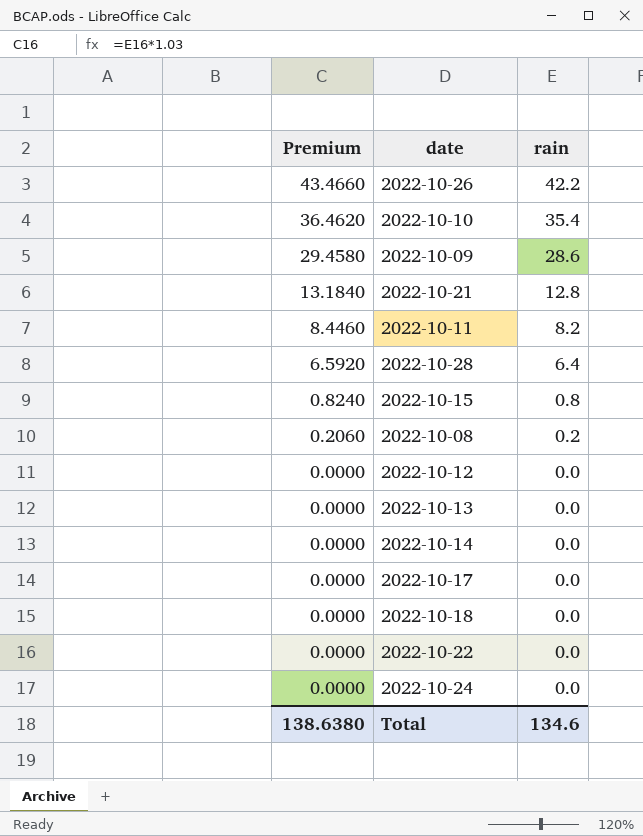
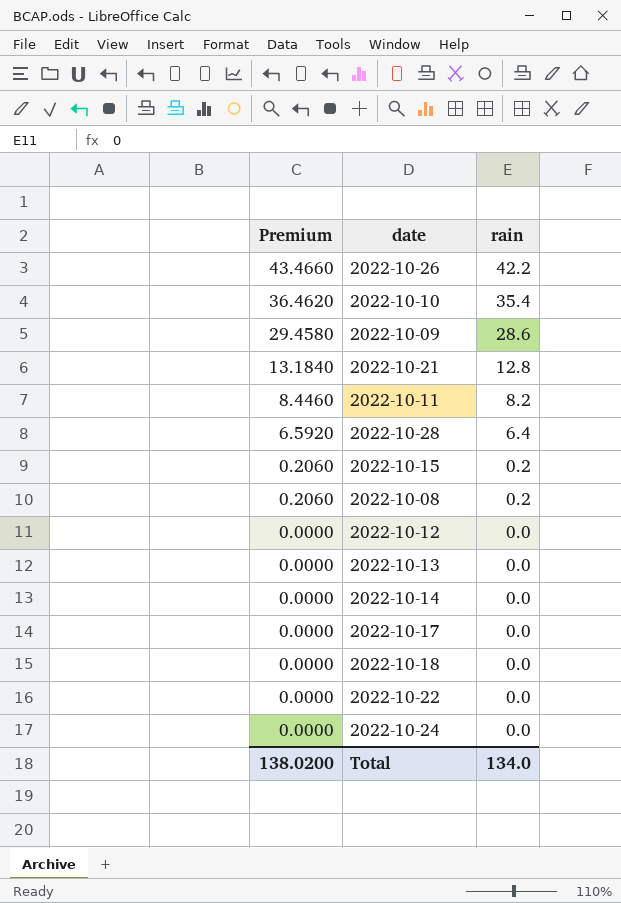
2022-10-15 | Premium: 0.8240 -> 0.2060
2022-10-15 | rain: 0.8 -> 0.2
Total | Premium: 138.6380 -> 138.0200
Total | rain: 134.6 -> 134.0

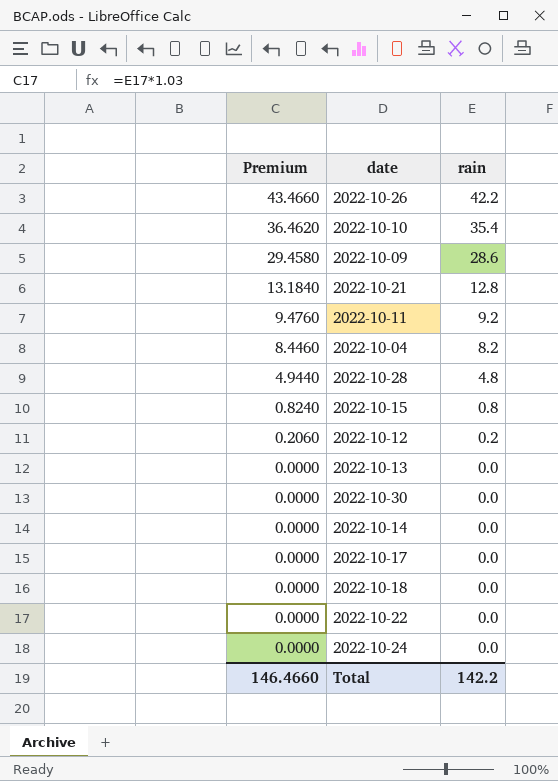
row 2022-10-08: 0.2060 | 0.2 -> none
2022-10-11 | Premium: 8.4460 -> 9.4760
2022-10-11 | rain: 8.2 -> 9.2
row 2022-10-04: none -> 8.4460 | 8.2
2022-10-28 | Premium: 6.5920 -> 4.9440
2022-10-28 | rain: 6.4 -> 4.8
2022-10-15 | Premium: 0.2060 -> 0.8240
2022-10-15 | rain: 0.2 -> 0.8
2022-10-12 | Premium: 0.0000 -> 0.2060
2022-10-12 | rain: 0.0 -> 0.2
row 2022-10-30: none -> 0.0000 | 0.0
Total | Premium: 138.0200 -> 146.4660
Total | rain: 134.0 -> 142.2

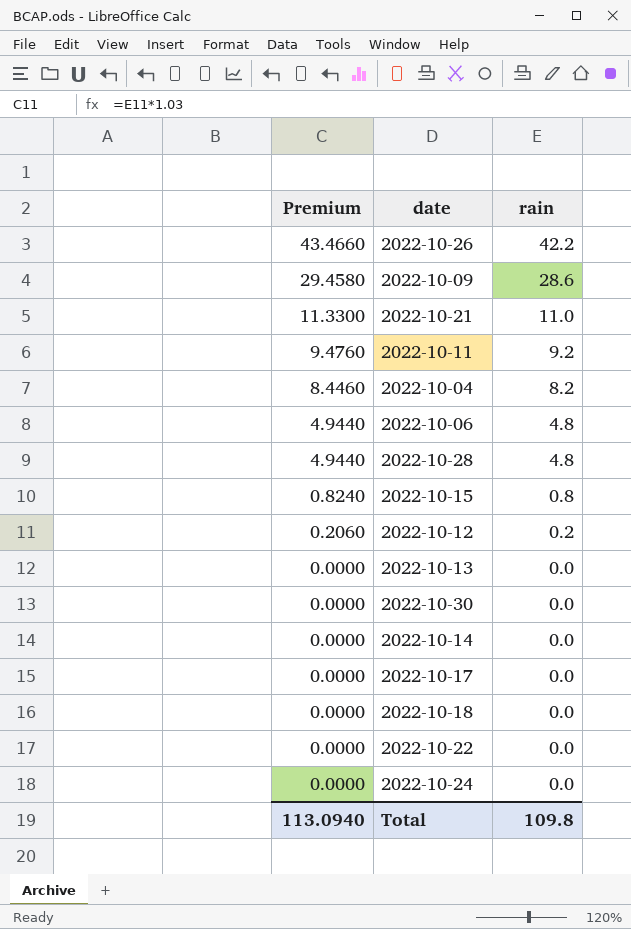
row 2022-10-10: 36.4620 | 35.4 -> none
2022-10-21 | Premium: 13.1840 -> 11.3300
2022-10-21 | rain: 12.8 -> 11.0
row 2022-10-06: none -> 4.9440 | 4.8
Total | Premium: 146.4660 -> 113.0940
Total | rain: 142.2 -> 109.8

